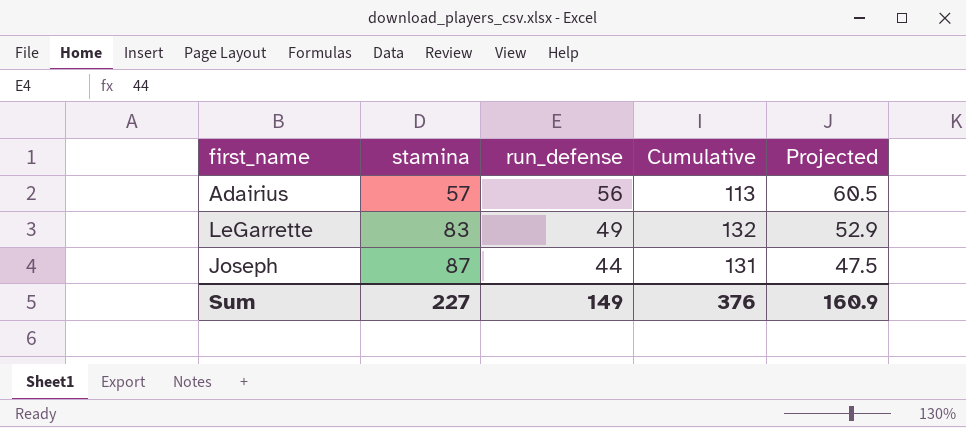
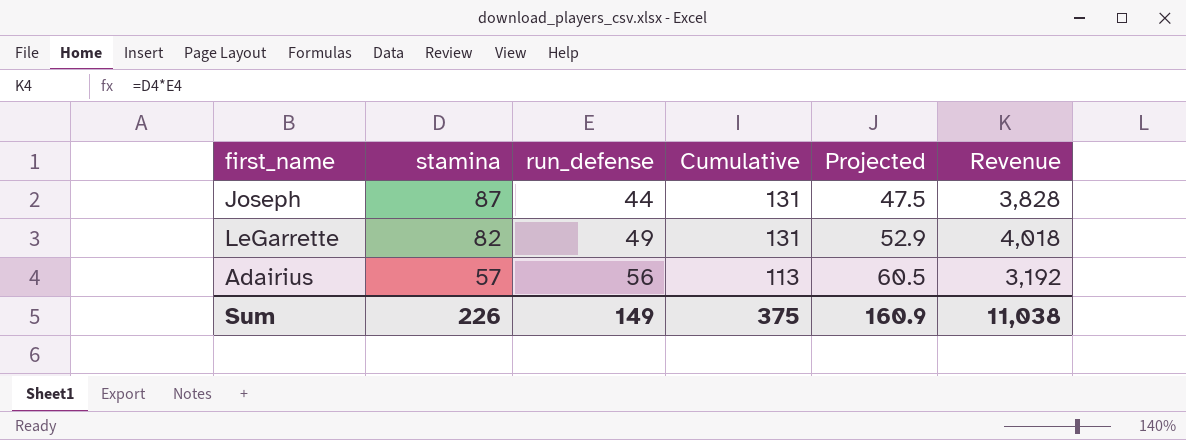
row order: stamina ascending -> stamina descending
column Revenue | formula: none -> [stamina] * [run_defense]
LeGarrette | stamina: 83 -> 82
LeGarrette | Cumulative: 132 -> 131
Sum | stamina: 227 -> 226
Sum | Cumulative: 376 -> 375

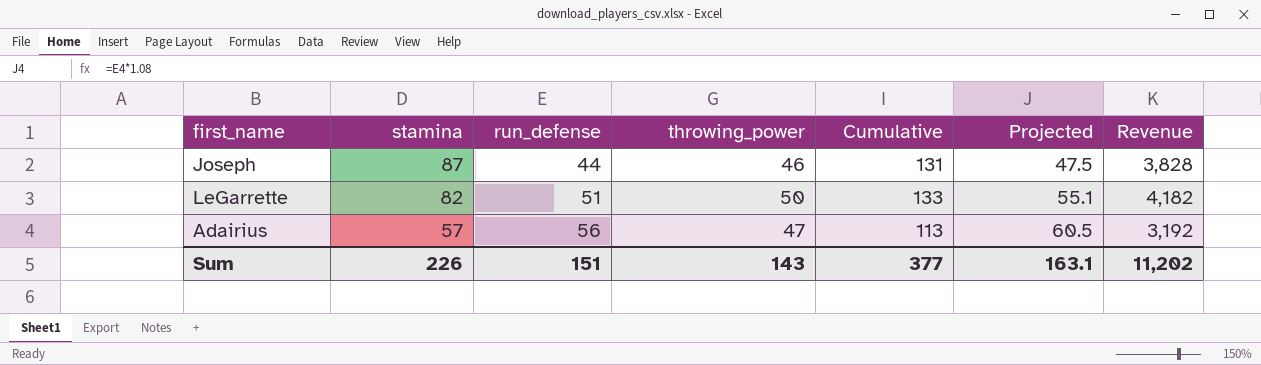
column throwing_power | position: none -> 4
LeGarrette | run_defense: 49 -> 51
LeGarrette | Cumulative: 131 -> 133
LeGarrette | Projected: 52.9 -> 55.1
LeGarrette | Revenue: 4,018 -> 4,182
Sum | run_defense: 149 -> 151
Sum | Cumulative: 375 -> 377
Sum | Projected: 160.9 -> 163.1
Sum | Revenue: 11,038 -> 11,202

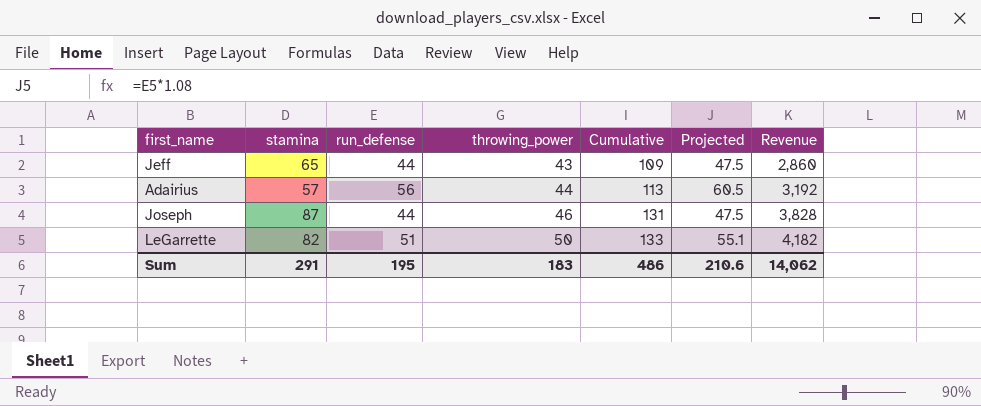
row order: stamina descending -> throwing_power ascending
row Jeff: none -> 65 | 44 | 43 | 109 | 47.5 | 2,860
Adairius | throwing_power: 47 -> 44
Sum | stamina: 226 -> 291
Sum | run_defense: 151 -> 195
Sum | throwing_power: 143 -> 183
Sum | Cumulative: 377 -> 486
Sum | Projected: 163.1 -> 210.6
Sum | Revenue: 11,202 -> 14,062

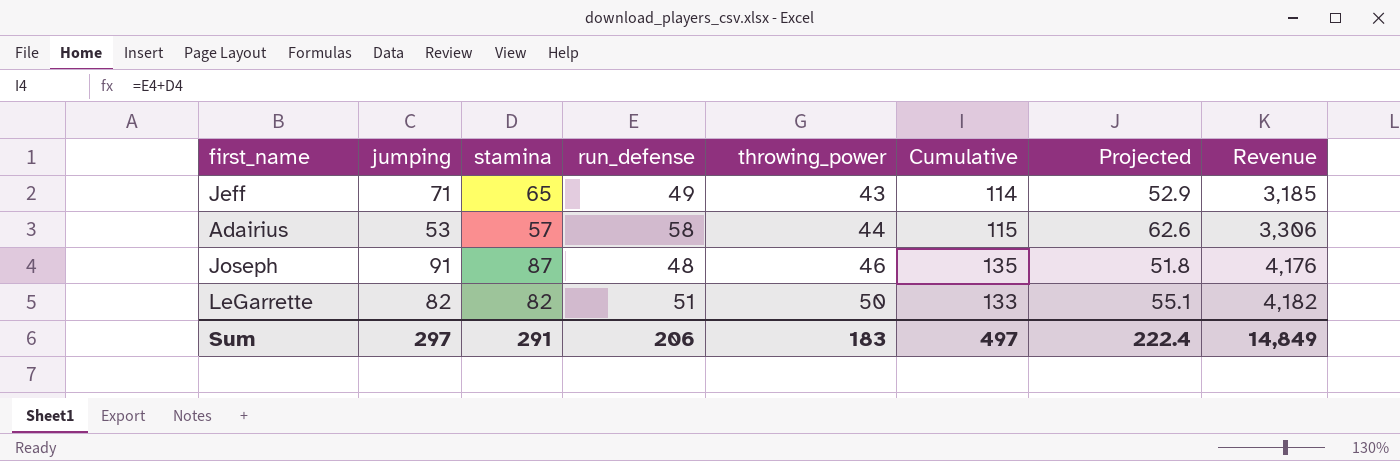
column jumping | position: none -> 2
Jeff | run_defense: 44 -> 49
Jeff | Cumulative: 109 -> 114
Jeff | Projected: 47.5 -> 52.9
Jeff | Revenue: 2,860 -> 3,185
Adairius | run_defense: 56 -> 58
Adairius | Cumulative: 113 -> 115
Adairius | Projected: 60.5 -> 62.6
Adairius | Revenue: 3,192 -> 3,306
Joseph | run_defense: 44 -> 48
Joseph | Cumulative: 131 -> 135
Joseph | Projected: 47.5 -> 51.8
Joseph | Revenue: 3,828 -> 4,176
Sum | run_defense: 195 -> 206
Sum | Cumulative: 486 -> 497
Sum | Projected: 210.6 -> 222.4
Sum | Revenue: 14,062 -> 14,849

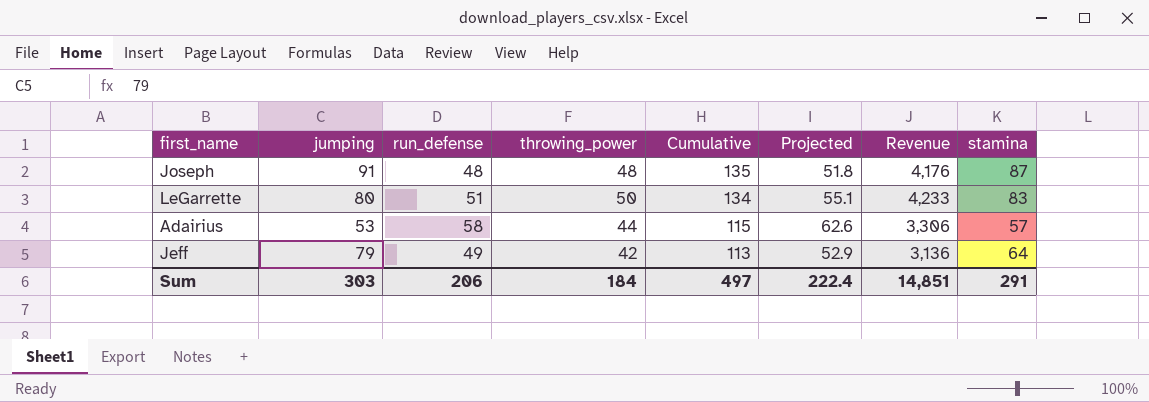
row order: throwing_power ascending -> Cumulative descending
column stamina | position: 3 -> 8
Joseph | throwing_power: 46 -> 48
LeGarrette | jumping: 82 -> 80
LeGarrette | Cumulative: 133 -> 134
LeGarrette | Revenue: 4,182 -> 4,233
LeGarrette | stamina: 82 -> 83
Jeff | jumping: 71 -> 79
Jeff | throwing_power: 43 -> 42
Jeff | Cumulative: 114 -> 113
Jeff | Revenue: 3,185 -> 3,136
Jeff | stamina: 65 -> 64
Sum | jumping: 297 -> 303
Sum | throwing_power: 183 -> 184
Sum | Revenue: 14,849 -> 14,851

